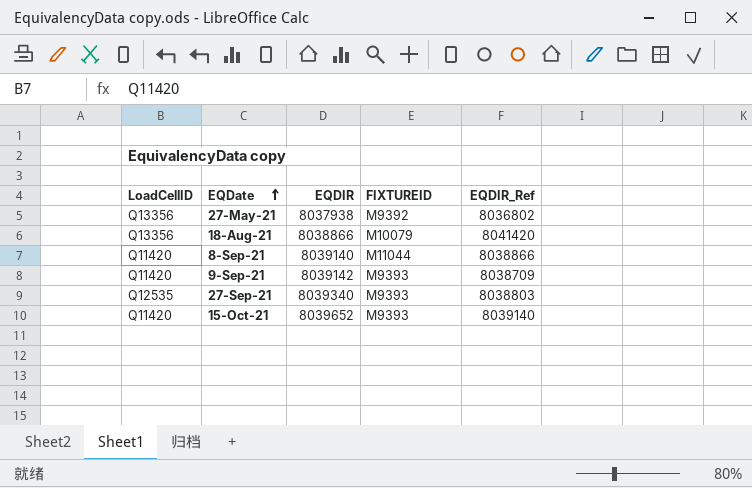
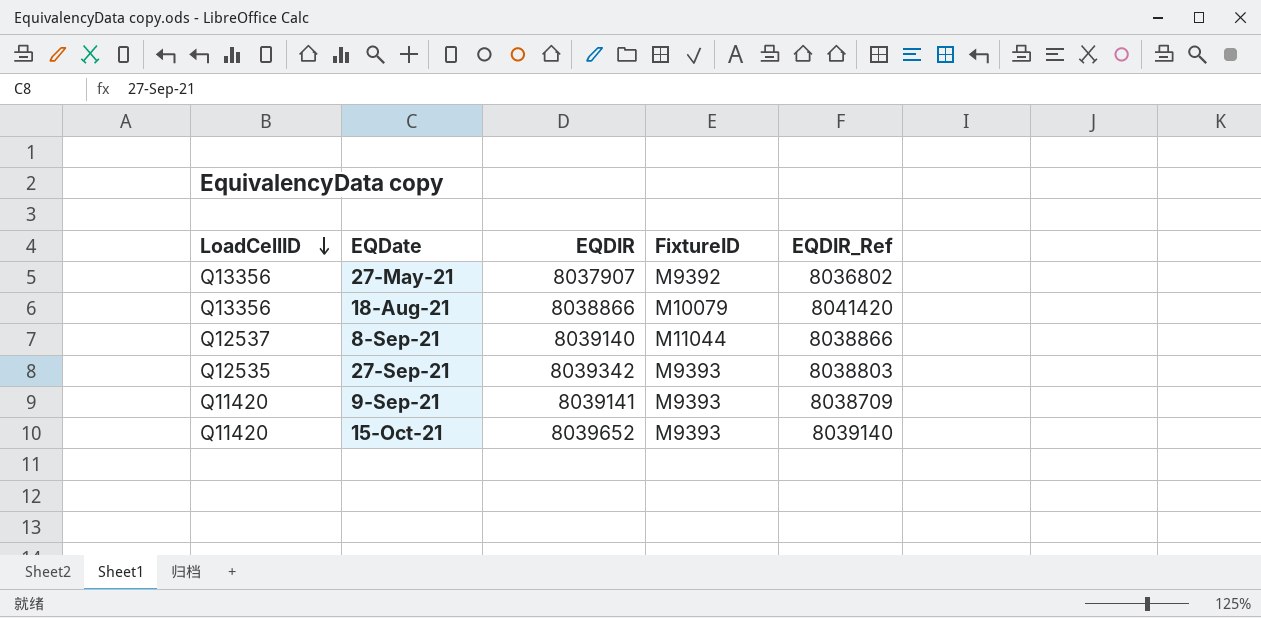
row order: EQDate ascending -> LoadCellID descending
column name: FIXTUREID -> FixtureID
27-May-21 | EQDIR: 8037938 -> 8037907
8-Sep-21 | LoadCellID: Q11420 -> Q12537
27-Sep-21 | EQDIR: 8039340 -> 8039342
9-Sep-21 | EQDIR: 8039142 -> 8039141

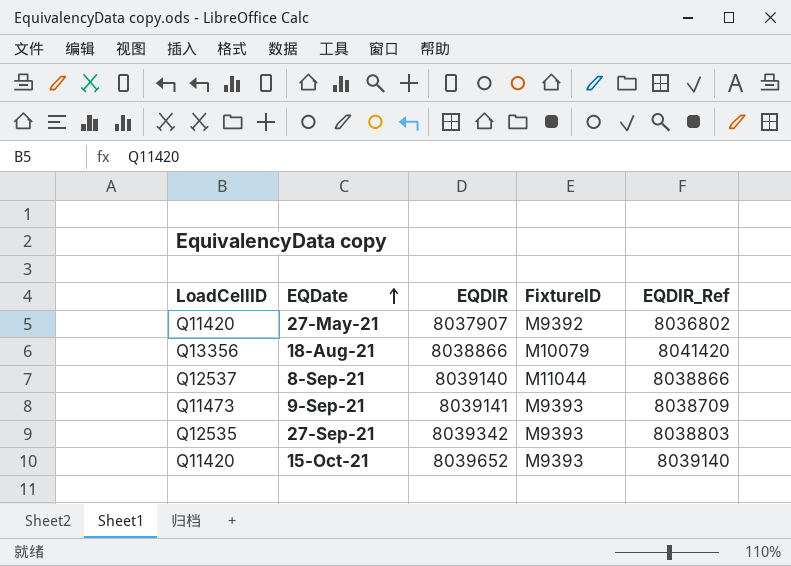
row order: LoadCellID descending -> EQDate ascending
27-May-21 | LoadCellID: Q13356 -> Q11420
9-Sep-21 | LoadCellID: Q11420 -> Q11473

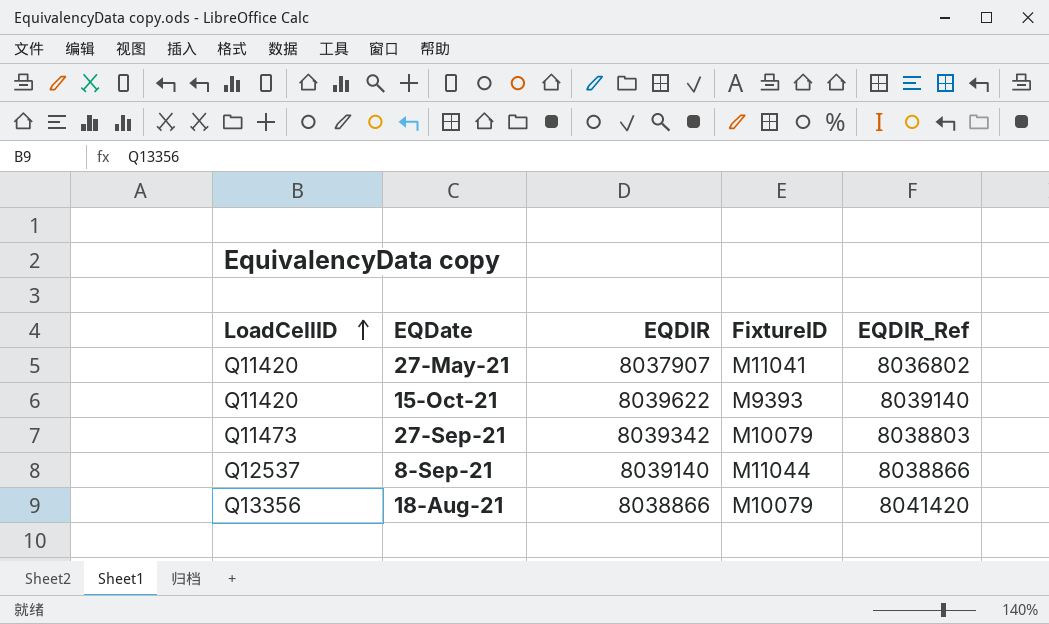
row order: EQDate ascending -> LoadCellID ascending
row 9-Sep-21: Q11473 | 8039141 | M9393 | 8038709 -> none
27-May-21 | FixtureID: M9392 -> M11041
15-Oct-21 | EQDIR: 8039652 -> 8039622
27-Sep-21 | LoadCellID: Q12535 -> Q11473
27-Sep-21 | FixtureID: M9393 -> M10079

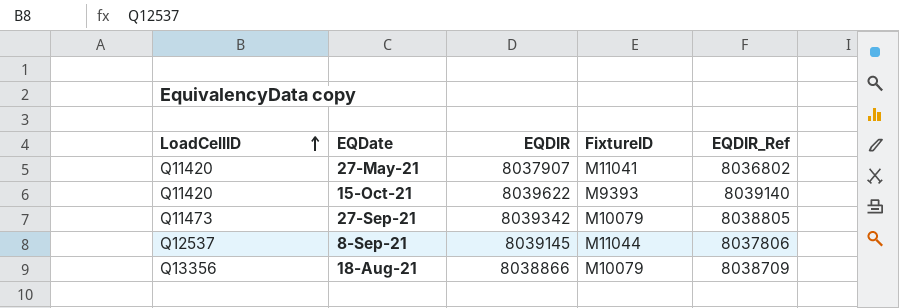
27-Sep-21 | EQDIR_Ref: 8038803 -> 8038805
8-Sep-21 | EQDIR: 8039140 -> 8039145
8-Sep-21 | EQDIR_Ref: 8038866 -> 8037806
18-Aug-21 | EQDIR_Ref: 8041420 -> 8038709

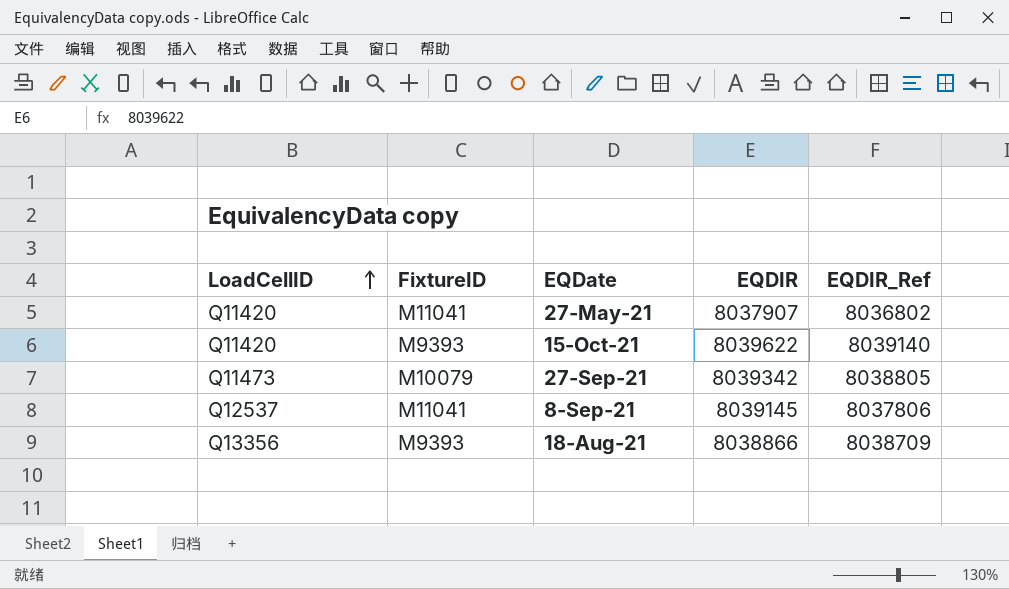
column FixtureID | position: 4 -> 2
8-Sep-21 | FixtureID: M11044 -> M11041
18-Aug-21 | FixtureID: M10079 -> M9393

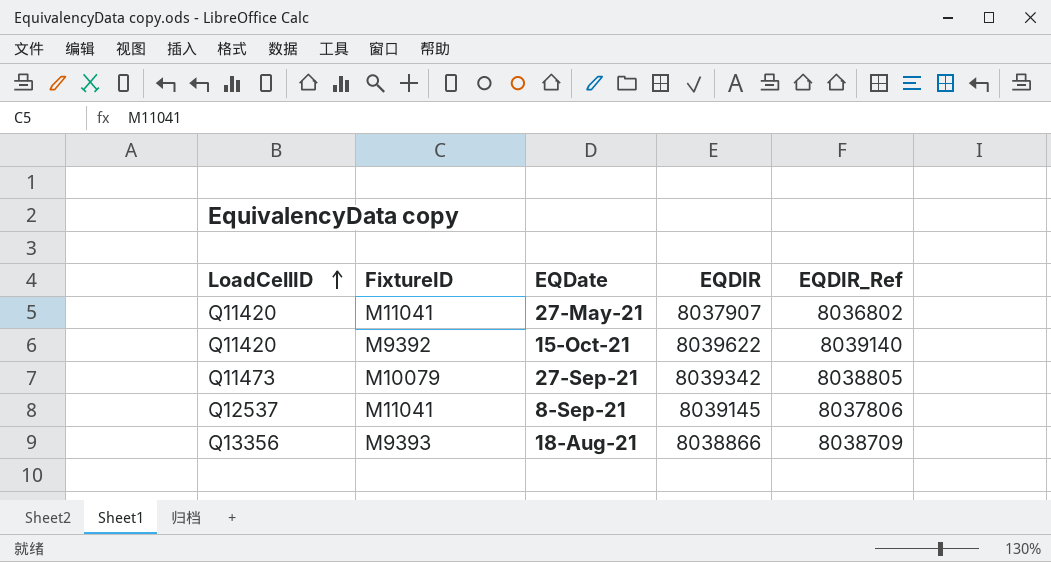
15-Oct-21 | FixtureID: M9393 -> M9392

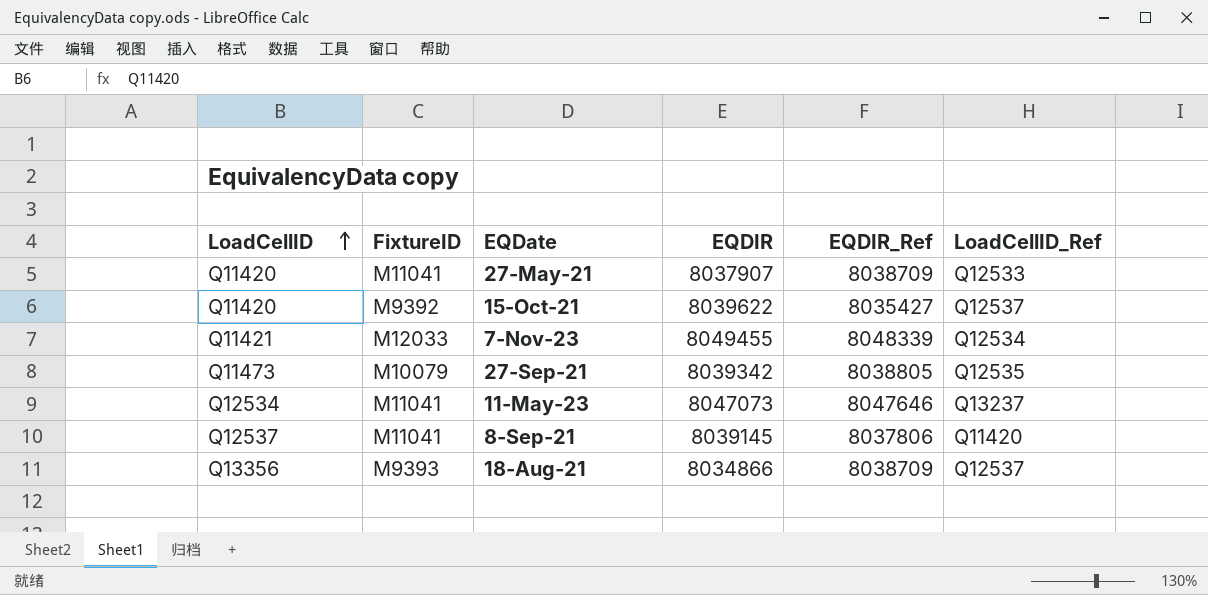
column LoadCellID_Ref | position: none -> 6
27-May-21 | EQDIR_Ref: 8036802 -> 8038709
15-Oct-21 | EQDIR_Ref: 8039140 -> 8035427
row 7-Nov-23: none -> Q11421 | M12033 | 8049455 | 8048339 | Q12534
row 11-May-23: none -> Q12534 | M11041 | 8047073 | 8047646 | Q13237
18-Aug-21 | EQDIR: 8038866 -> 8034866

